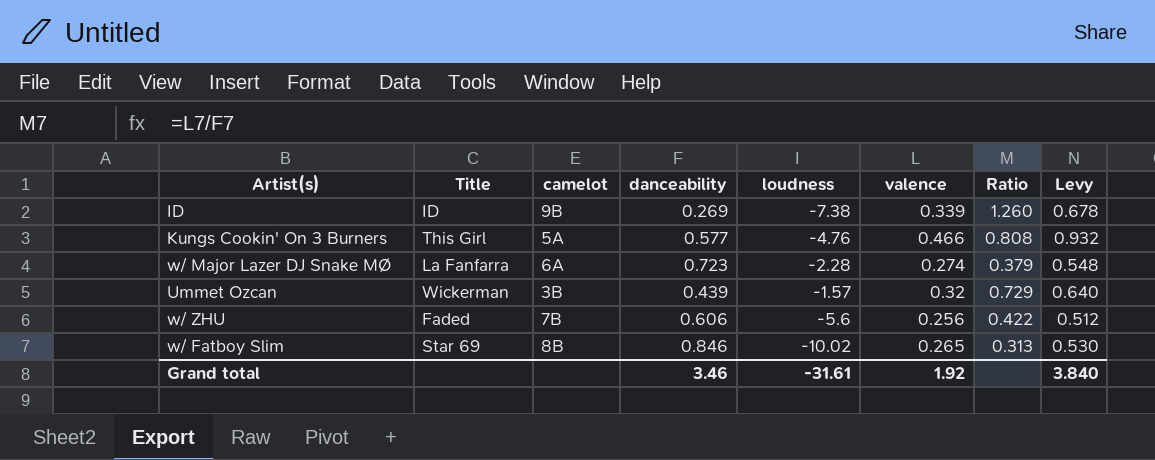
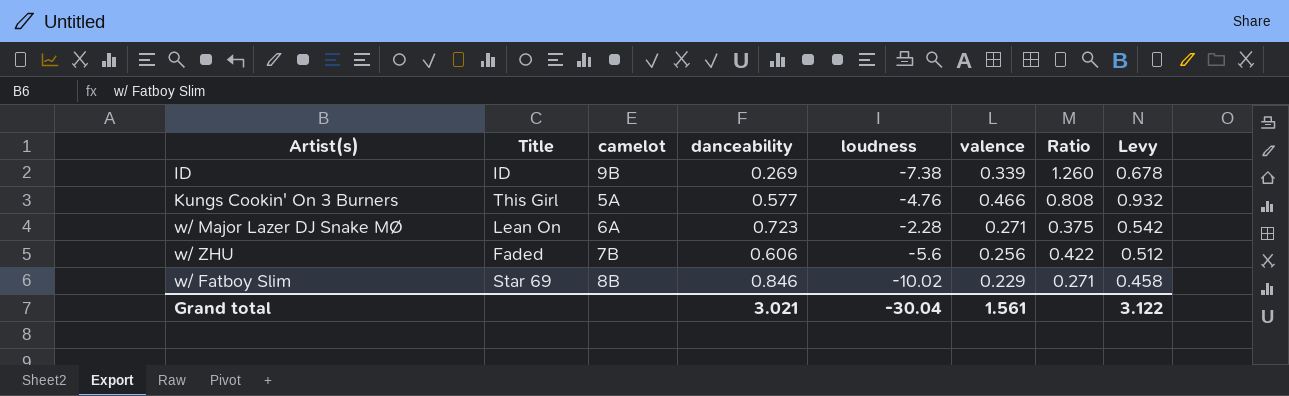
row Ummet Ozcan: Wickerman | 3B | 0.439 | -1.57 | 0.32 | 0.729 | 0.640 -> none
w/ Major Lazer DJ Snake MØ | Title: La Fanfarra -> Lean On
w/ Major Lazer DJ Snake MØ | valence: 0.274 -> 0.271
w/ Major Lazer DJ Snake MØ | Ratio: 0.379 -> 0.375
w/ Major Lazer DJ Snake MØ | Levy: 0.548 -> 0.542
w/ Fatboy Slim | valence: 0.265 -> 0.229
w/ Fatboy Slim | Ratio: 0.313 -> 0.271
w/ Fatboy Slim | Levy: 0.530 -> 0.458
Grand total | danceability: 3.46 -> 3.021
Grand total | loudness: -31.61 -> -30.04
Grand total | valence: 1.92 -> 1.561
Grand total | Levy: 3.840 -> 3.122

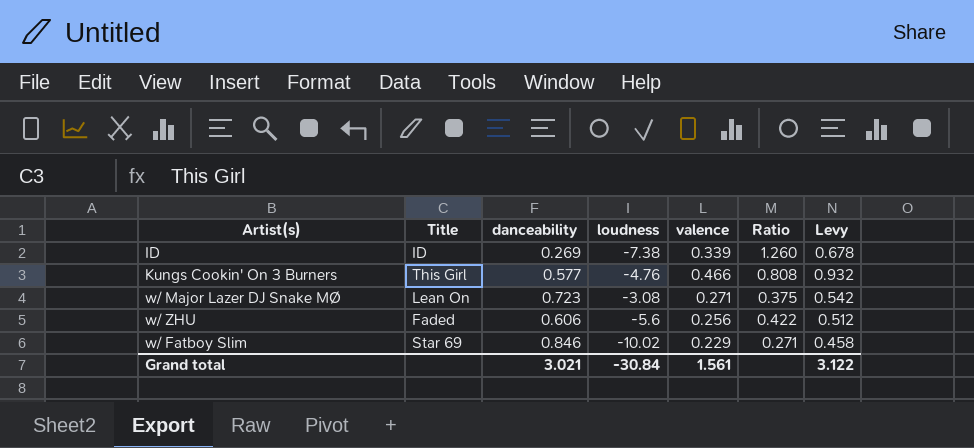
column camelot | position: 3 -> none
w/ Major Lazer DJ Snake MØ | loudness: -2.28 -> -3.08
Grand total | loudness: -30.04 -> -30.84

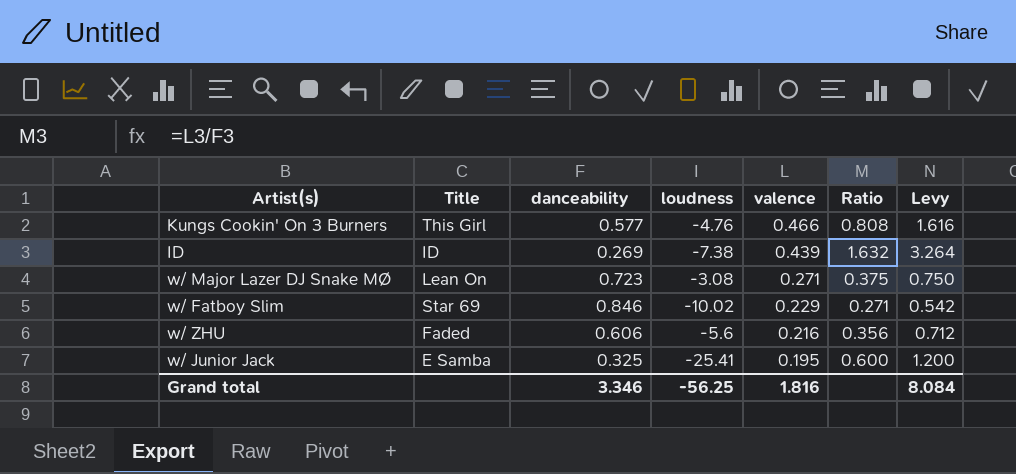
row order: none -> valence descending
column Levy | formula: [valence] * 2 -> [Ratio] * 2
ID | valence: 0.339 -> 0.439
ID | Ratio: 1.260 -> 1.632
w/ ZHU | valence: 0.256 -> 0.216
w/ ZHU | Ratio: 0.422 -> 0.356
row w/ Junior Jack: none -> E Samba | 0.325 | -25.41 | 0.195 | 0.600 | 1.200
Grand total | danceability: 3.021 -> 3.346
Grand total | loudness: -30.84 -> -56.25
Grand total | valence: 1.561 -> 1.816
Grand total | Levy: 3.122 -> 8.084

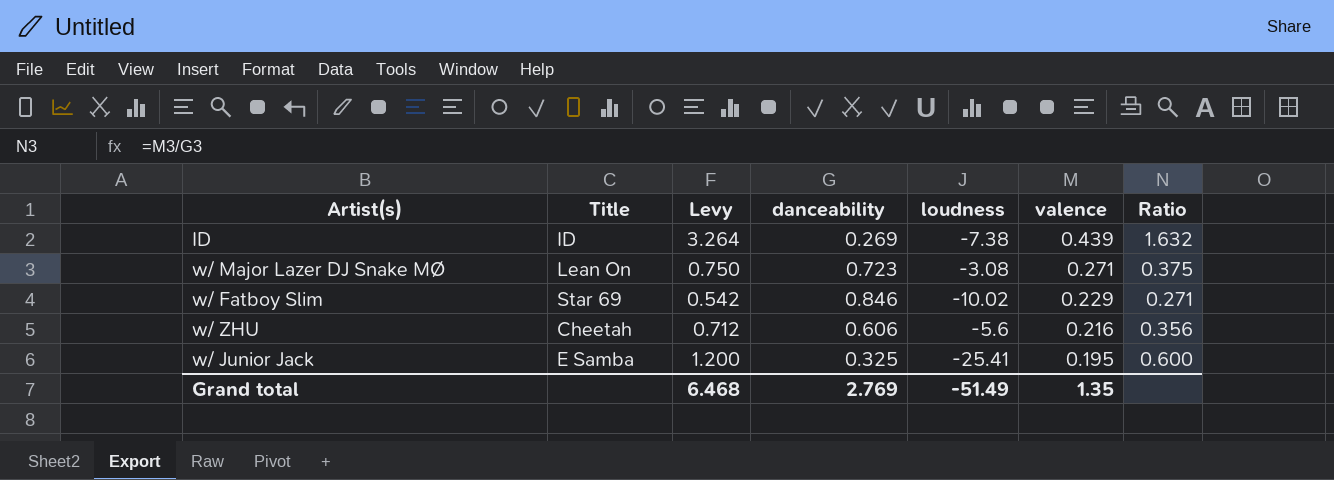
column Levy | position: 7 -> 3
row Kungs Cookin' On 3 Burners: This Girl | 0.577 | -4.76 | 0.466 | 0.808 | 1.616 -> none
w/ ZHU | Title: Faded -> Cheetah
Grand total | Levy: 8.084 -> 6.468
Grand total | danceability: 3.346 -> 2.769
Grand total | loudness: -56.25 -> -51.49
Grand total | valence: 1.816 -> 1.35

